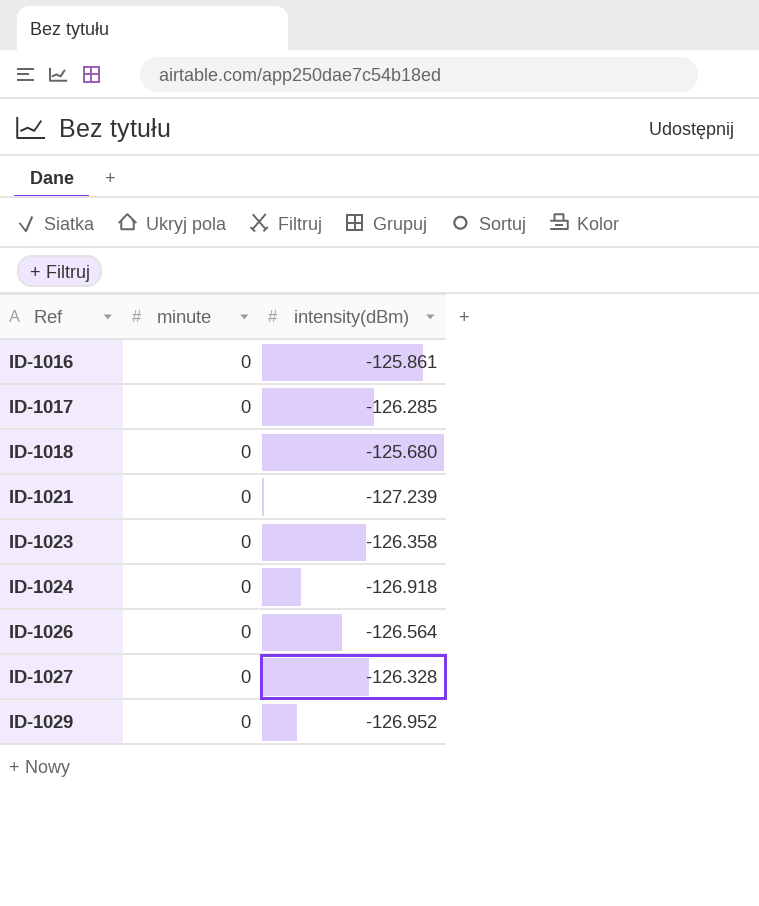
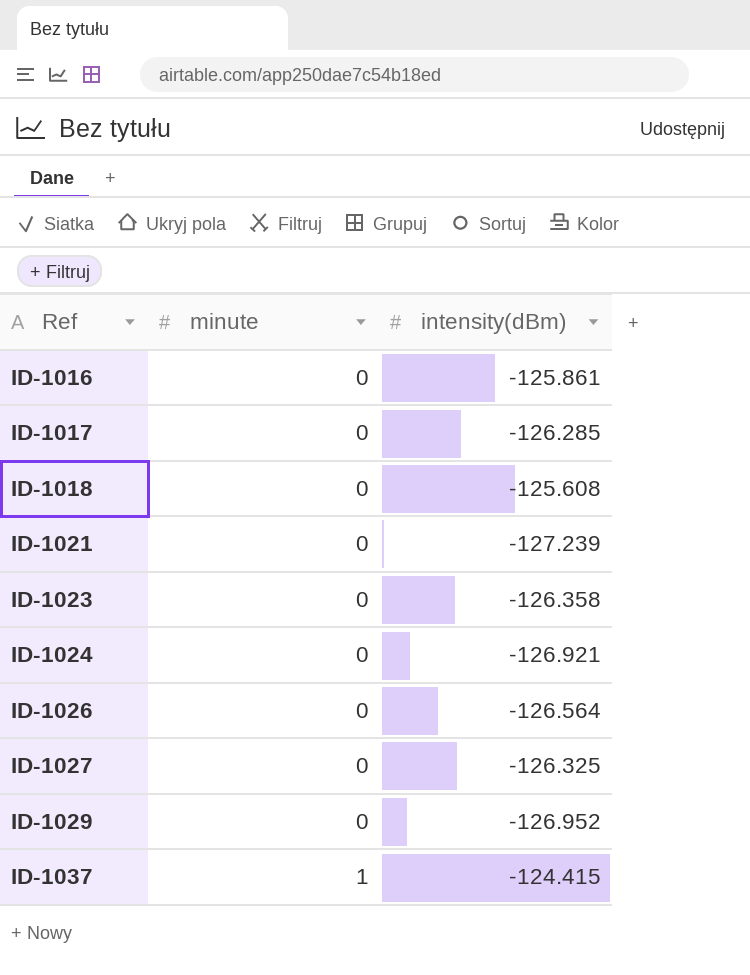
ID-1018 | intensity(dBm): -125.680 -> -125.608
ID-1024 | intensity(dBm): -126.918 -> -126.921
ID-1027 | intensity(dBm): -126.328 -> -126.325
row ID-1037: none -> 1 | -124.415

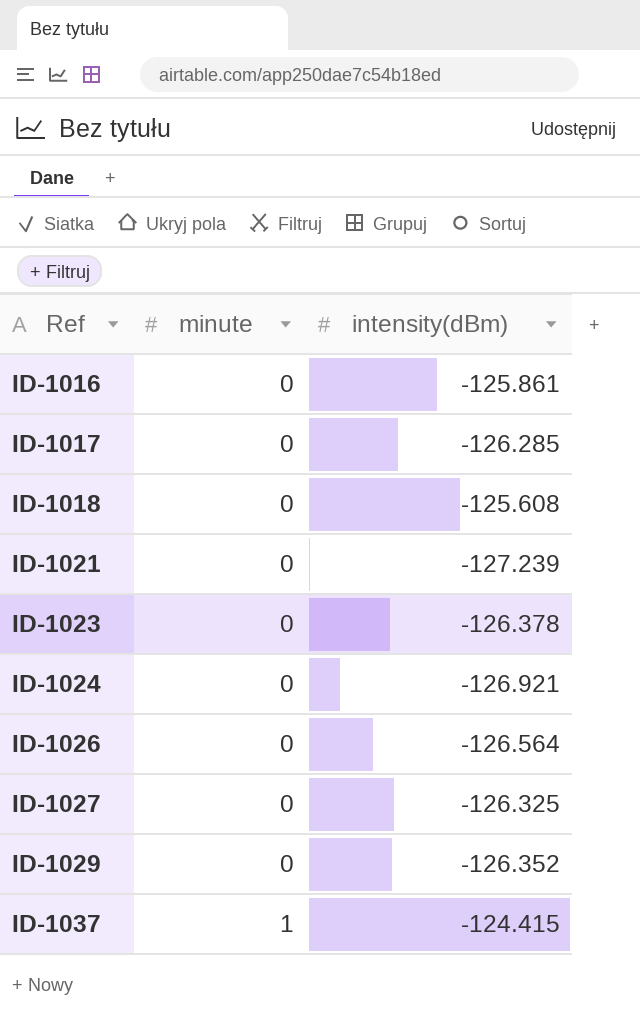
ID-1023 | intensity(dBm): -126.358 -> -126.378
ID-1029 | intensity(dBm): -126.952 -> -126.352

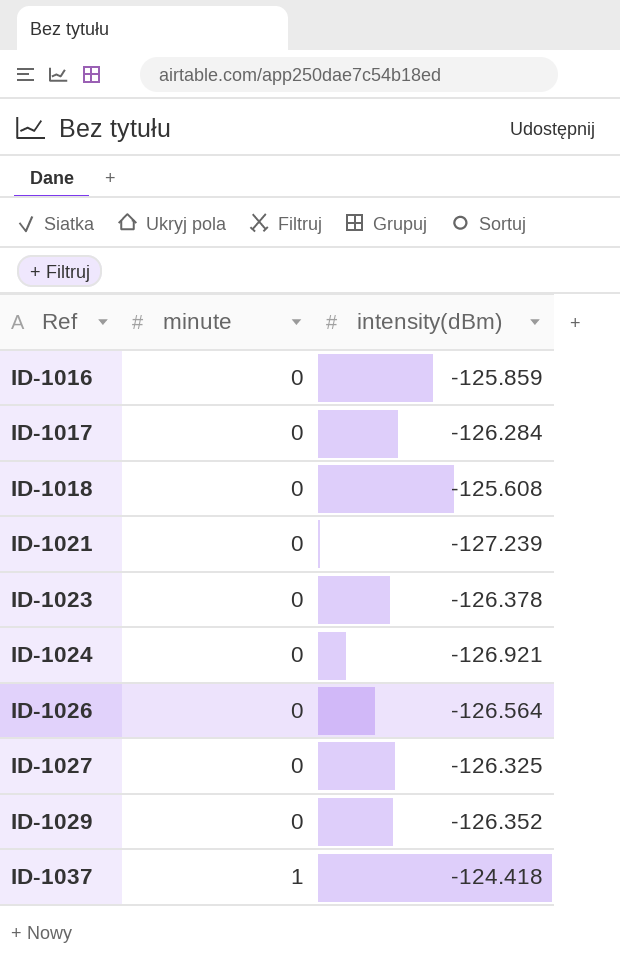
ID-1016 | intensity(dBm): -125.861 -> -125.859
ID-1017 | intensity(dBm): -126.285 -> -126.284
ID-1037 | intensity(dBm): -124.415 -> -124.418

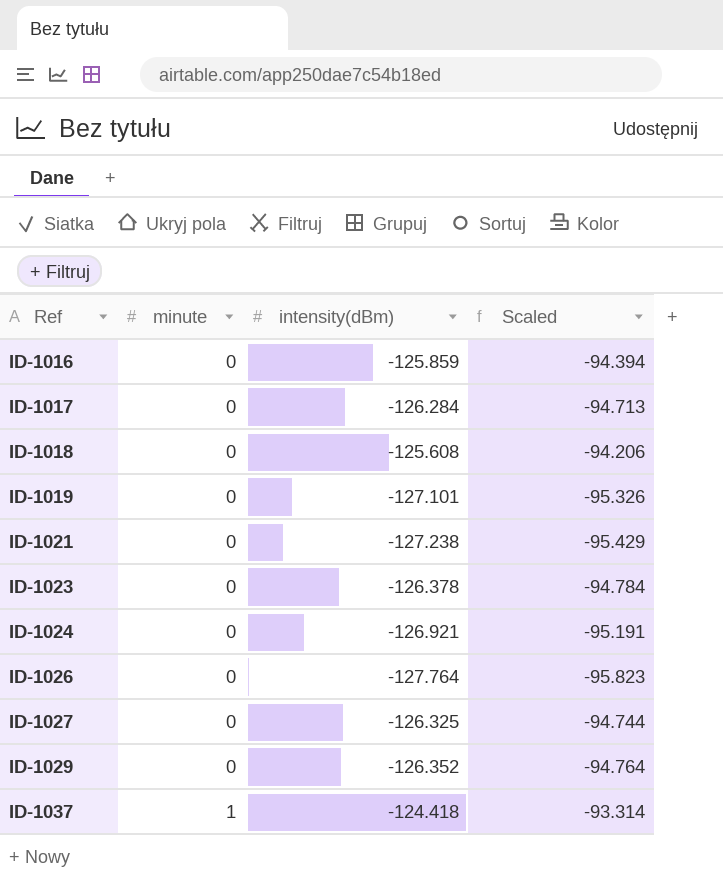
column Scaled | formula: none -> [intensity(dBm)] * 0.75
row ID-1019: none -> 0 | -127.101 | -95.326
ID-1021 | intensity(dBm): -127.239 -> -127.238
ID-1026 | intensity(dBm): -126.564 -> -127.764

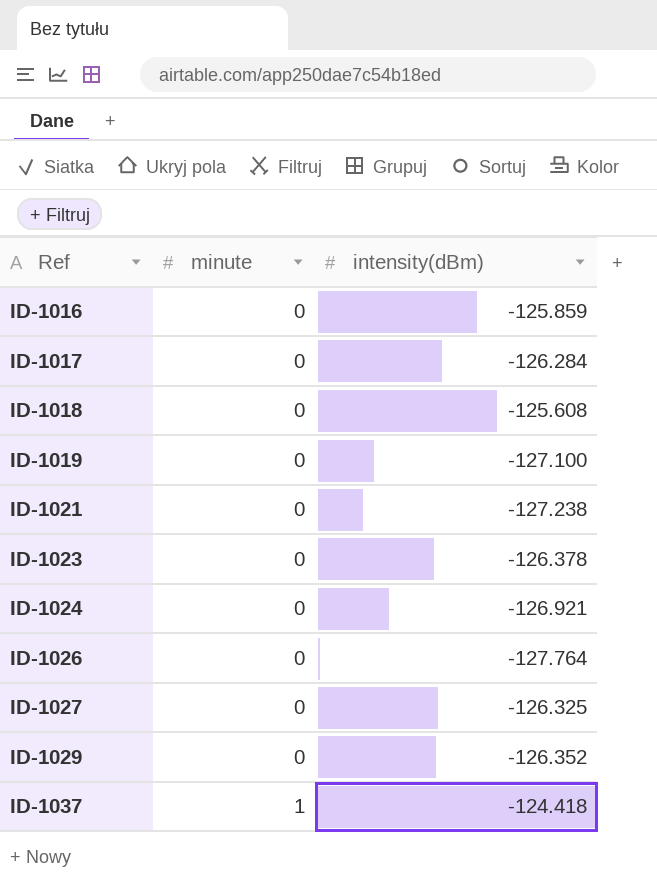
column Scaled | formula: [intensity(dBm)] * 0.75 -> none
ID-1019 | intensity(dBm): -127.101 -> -127.100

